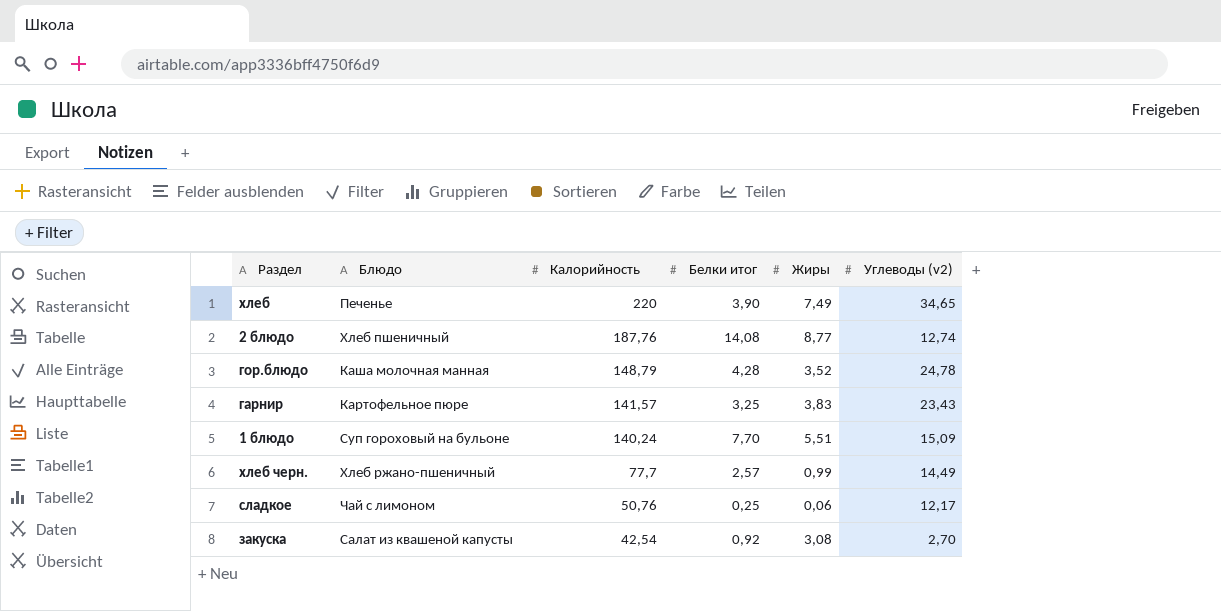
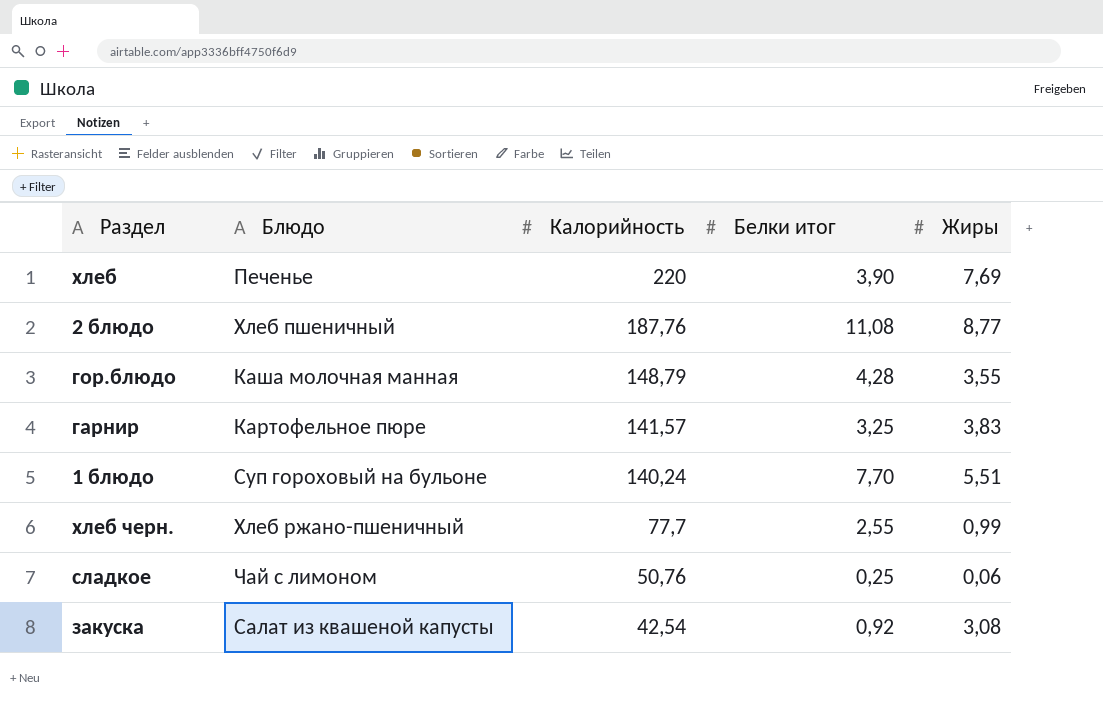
column Углеводы (v2) | position: 6 -> none
хлеб | Жиры: 7,49 -> 7,69
2 блюдо | Белки итог: 14,08 -> 11,08
гор.блюдо | Жиры: 3,52 -> 3,55
хлеб черн. | Белки итог: 2,57 -> 2,55

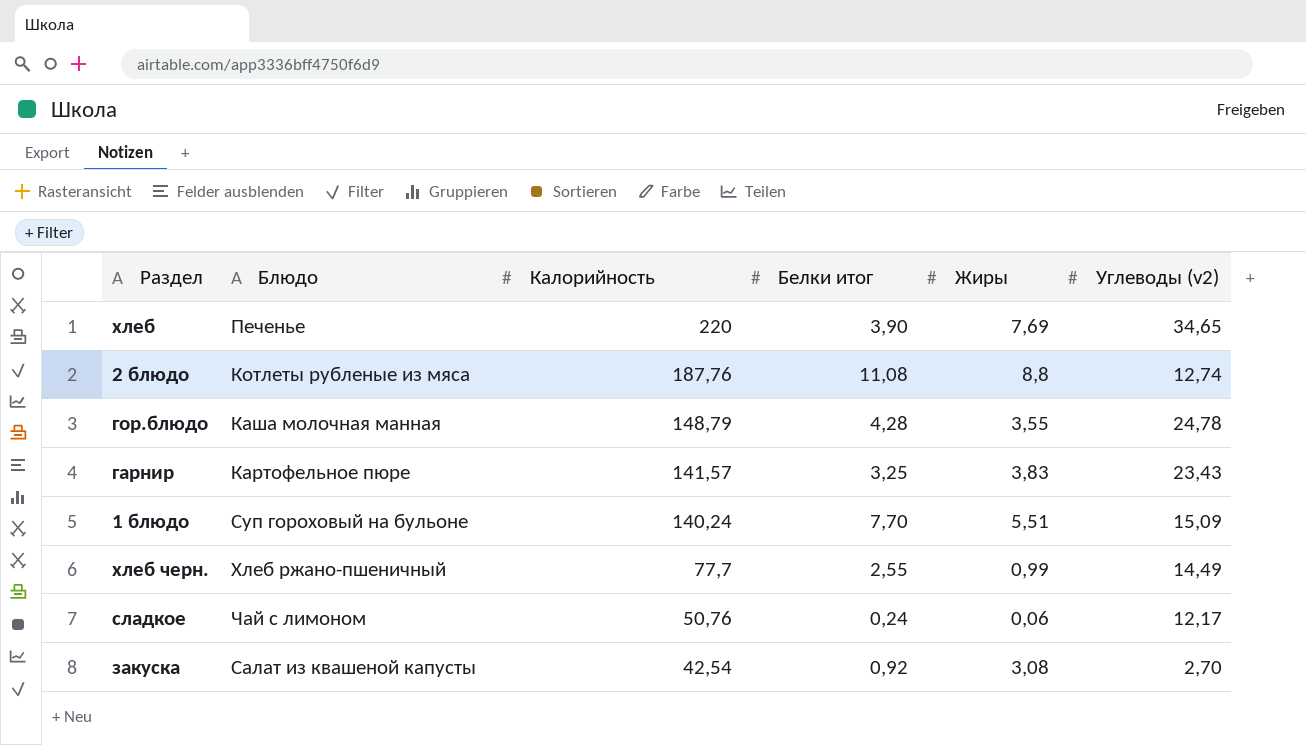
column Углеводы (v2) | position: none -> 6
2 блюдо | Блюдо: Хлеб пшеничный -> Котлеты рубленые из мяса
2 блюдо | Жиры: 8,77 -> 8,8
сладкое | Белки итог: 0,25 -> 0,24

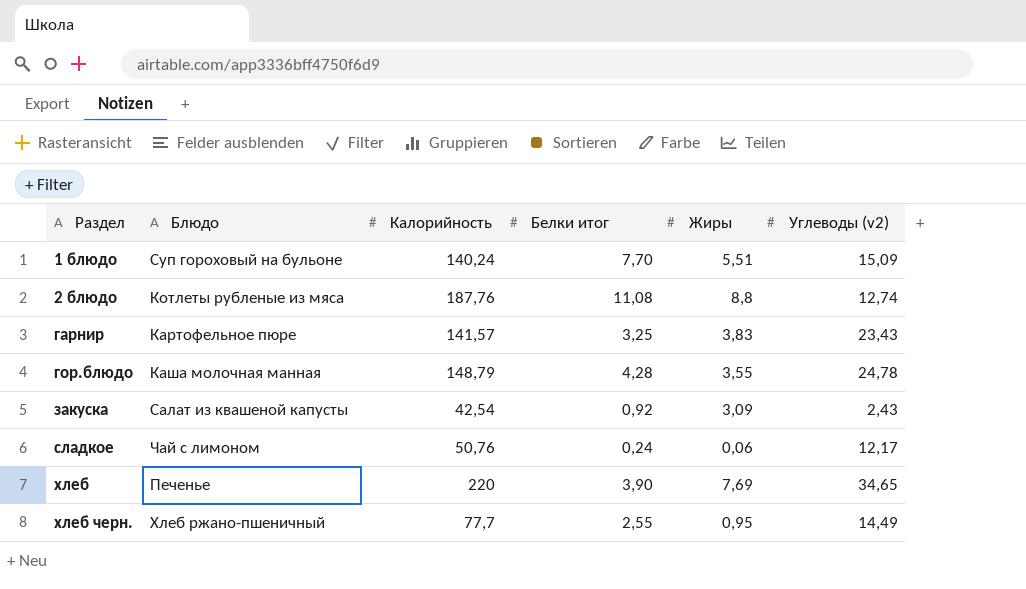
row order: Калорийность descending -> Раздел ascending
закуска | Жиры: 3,08 -> 3,09
закуска | Углеводы (v2): 2,70 -> 2,43
хлеб черн. | Жиры: 0,99 -> 0,95

